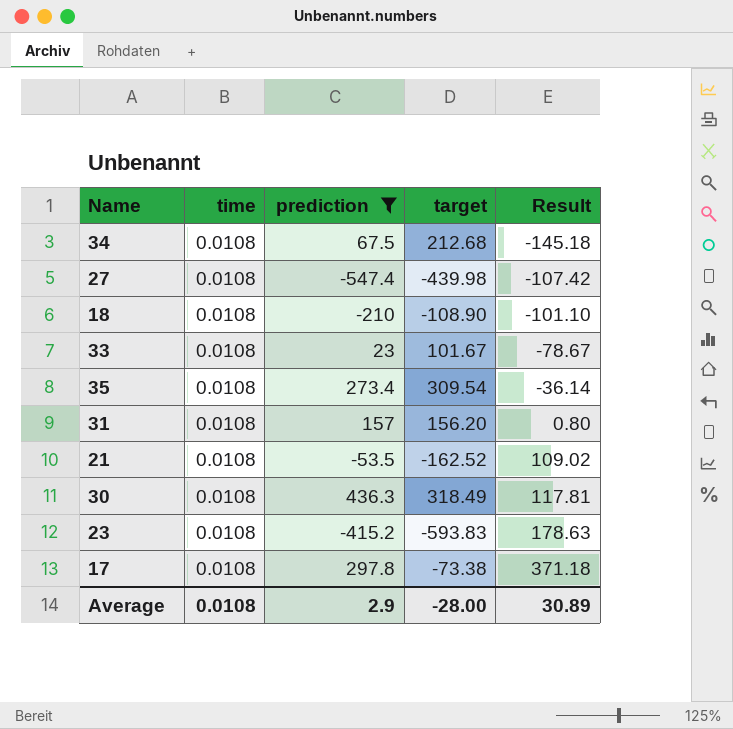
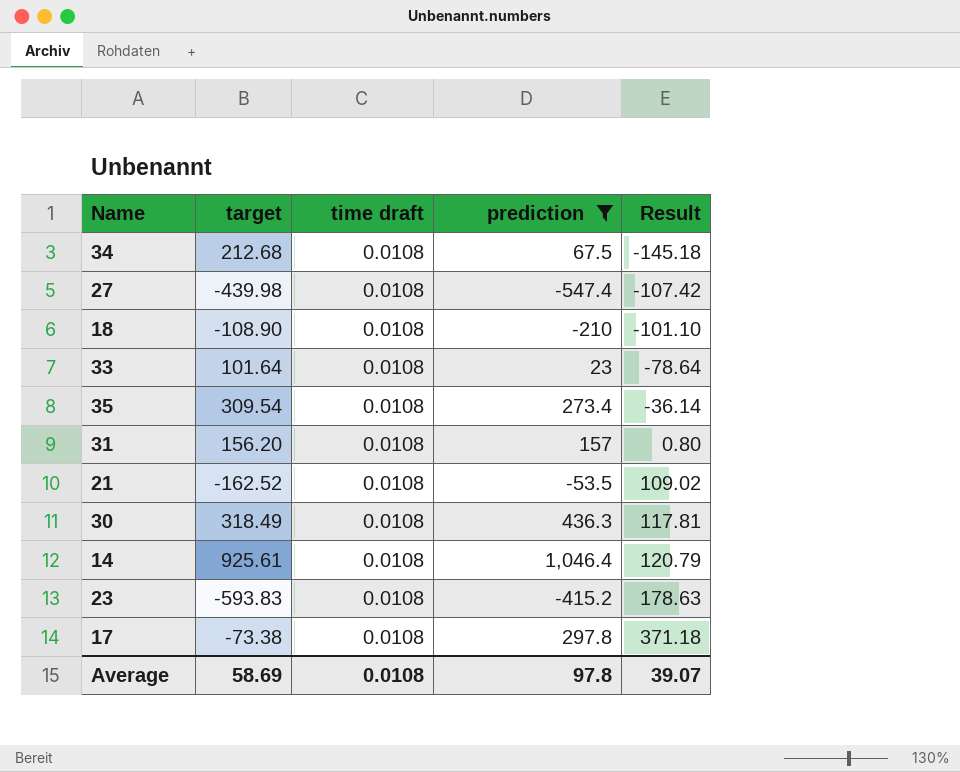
column target | position: 4 -> 2
column name: time -> time draft
33 | target: 101.67 -> 101.64
33 | Result: -78.67 -> -78.64
row 14: none -> 925.61 | 0.0108 | 1,046.4 | 120.79
Average | target: -28.00 -> 58.69
Average | prediction: 2.9 -> 97.8
Average | Result: 30.89 -> 39.07

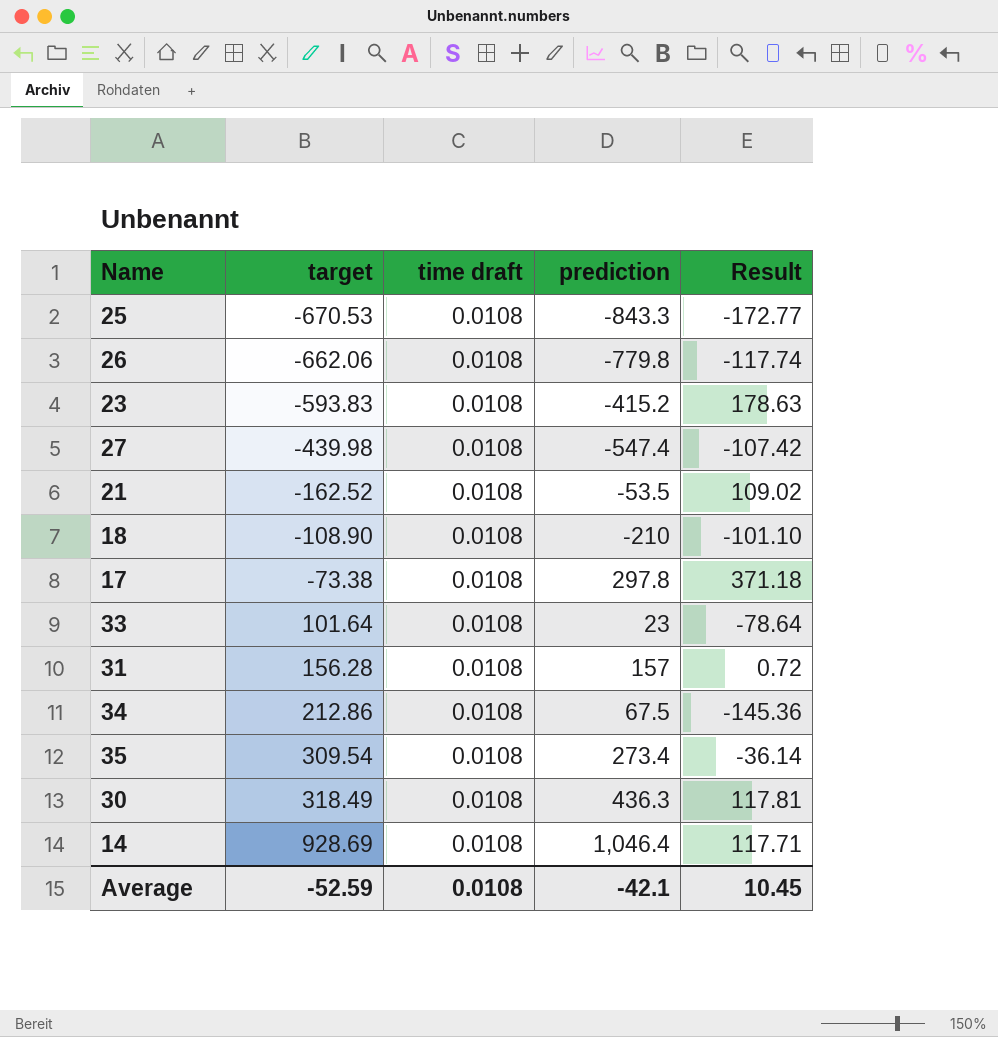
filter: prediction >= -547.4 -> none
row order: Result ascending -> target ascending
31 | target: 156.20 -> 156.28
31 | Result: 0.80 -> 0.72
34 | target: 212.68 -> 212.86
34 | Result: -145.18 -> -145.36
14 | target: 925.61 -> 928.69
14 | Result: 120.79 -> 117.71
Average | target: 58.69 -> -52.59
Average | prediction: 97.8 -> -42.1
Average | Result: 39.07 -> 10.45

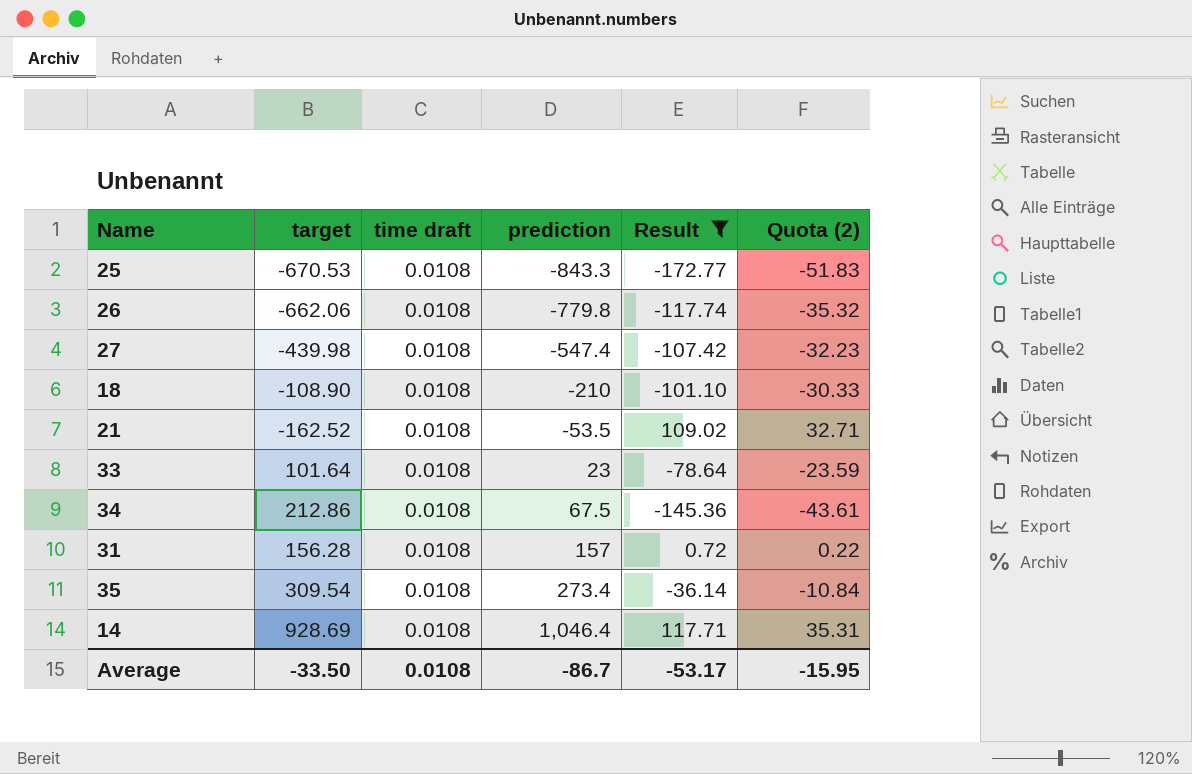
filter: none -> Result <= 117.71
row order: target ascending -> prediction ascending
column Quota (2) | formula: none -> [Result] * 0.3
Average | target: -52.59 -> -33.50
Average | prediction: -42.1 -> -86.7
Average | Result: 10.45 -> -53.17

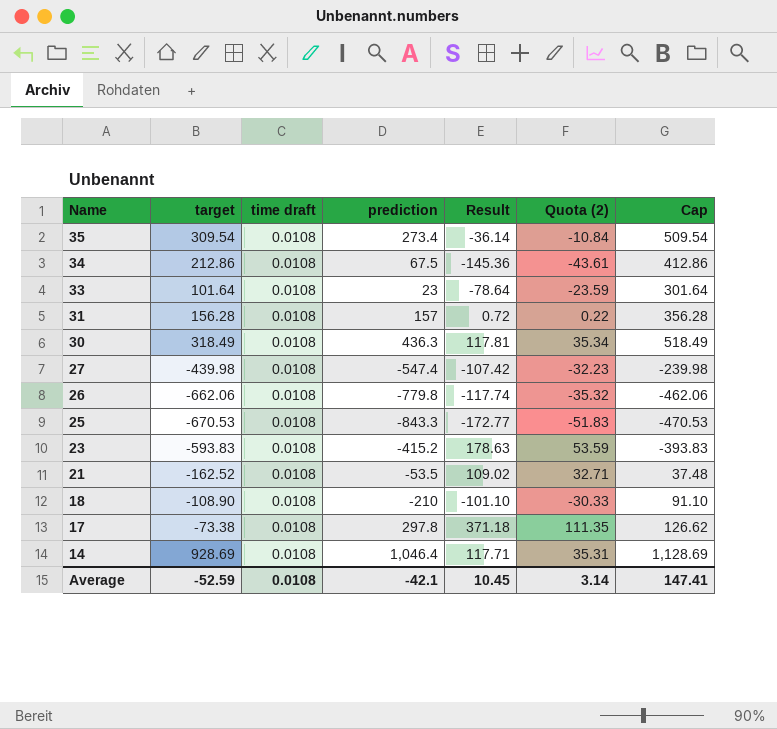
filter: Result <= 117.71 -> none
row order: prediction ascending -> Name descending
column Cap | formula: none -> [target] + 200
Average | target: -33.50 -> -52.59
Average | prediction: -86.7 -> -42.1
Average | Result: -53.17 -> 10.45
Average | Quota (2): -15.95 -> 3.14

